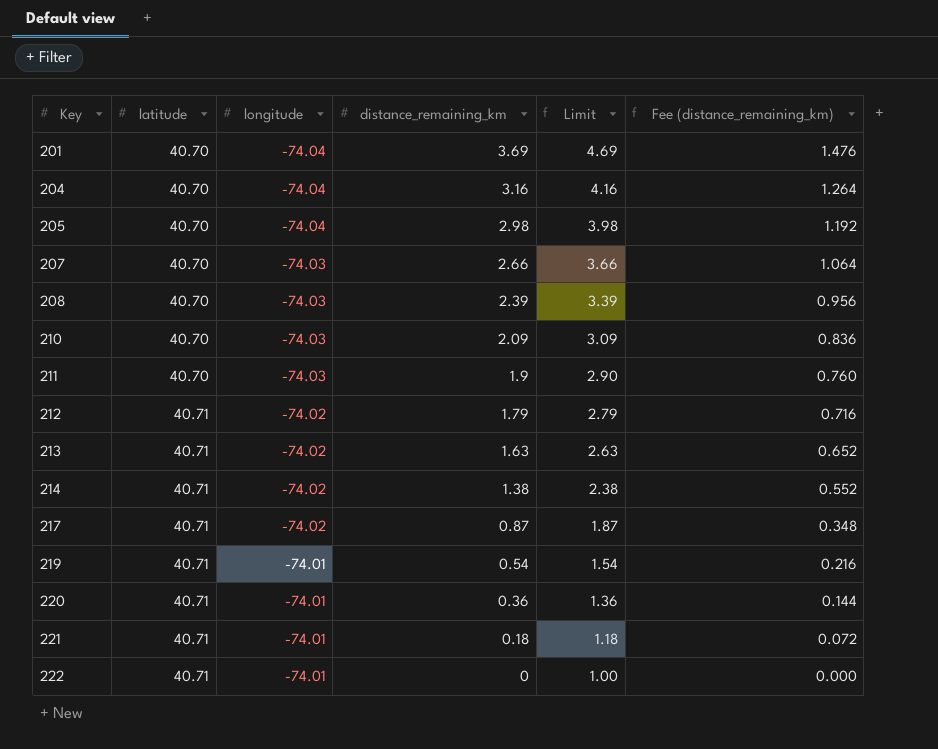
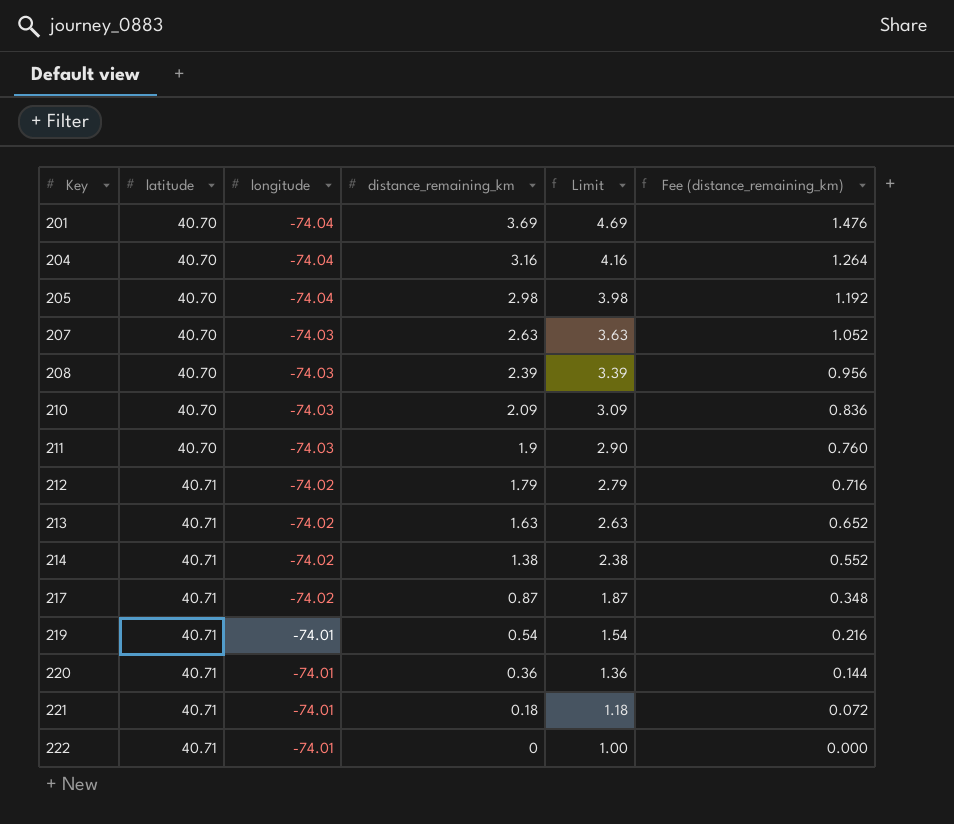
207 | distance_remaining_km: 2.66 -> 2.63
207 | Limit: 3.66 -> 3.63
207 | Fee (distance_remaining_km): 1.064 -> 1.052

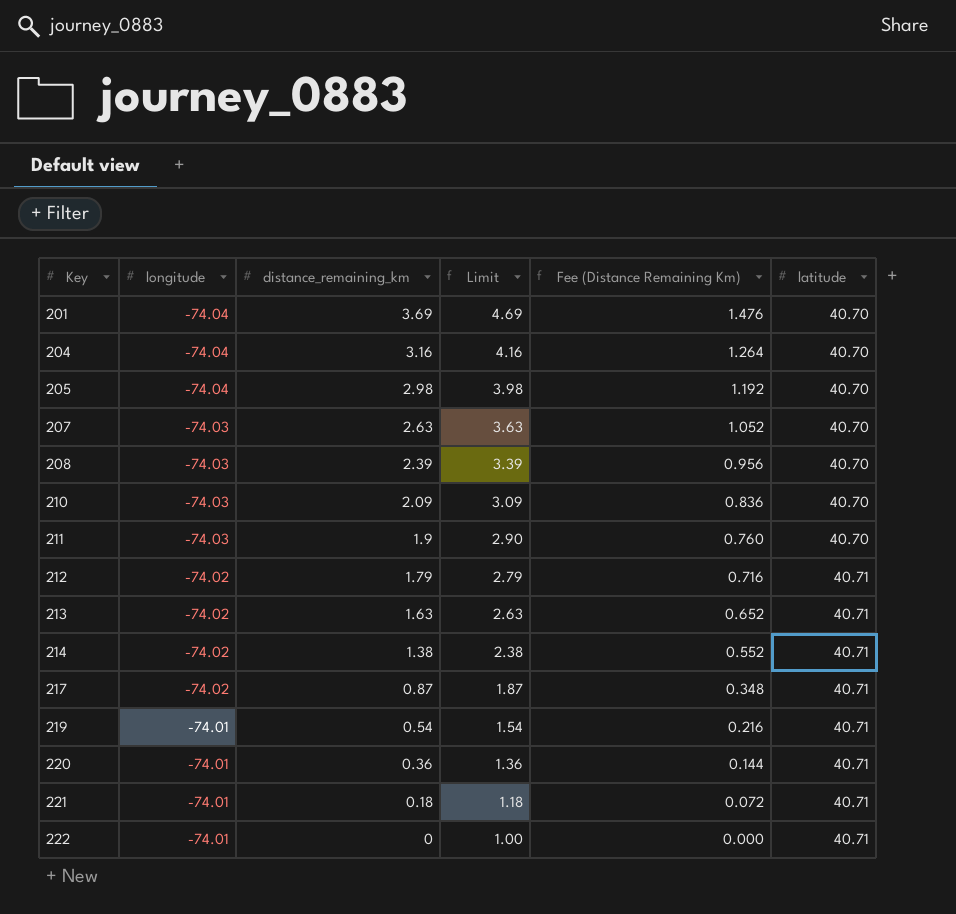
column name: Fee (distance_remaining_km) -> Fee (Distance Remaining Km)
column latitude | position: 2 -> 6

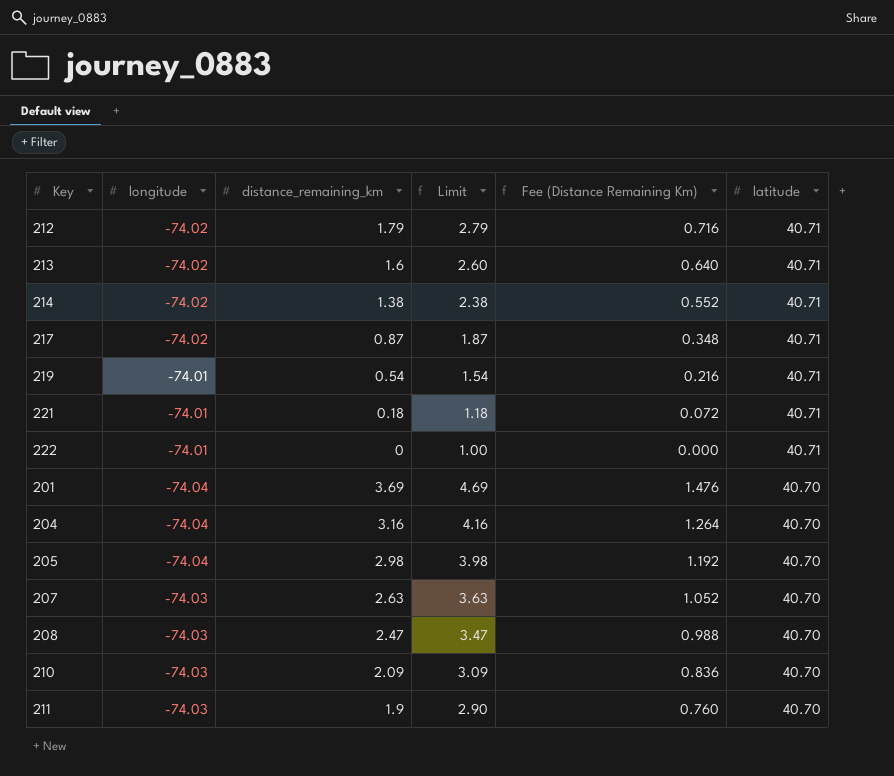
row order: Key ascending -> latitude descending
row 220: -74.01 | 0.36 | 1.36 | 0.144 | 40.71 -> none
213 | distance_remaining_km: 1.63 -> 1.6
213 | Limit: 2.63 -> 2.60
213 | Fee (Distance Remaining Km): 0.652 -> 0.640
208 | distance_remaining_km: 2.39 -> 2.47
208 | Limit: 3.39 -> 3.47
208 | Fee (Distance Remaining Km): 0.956 -> 0.988

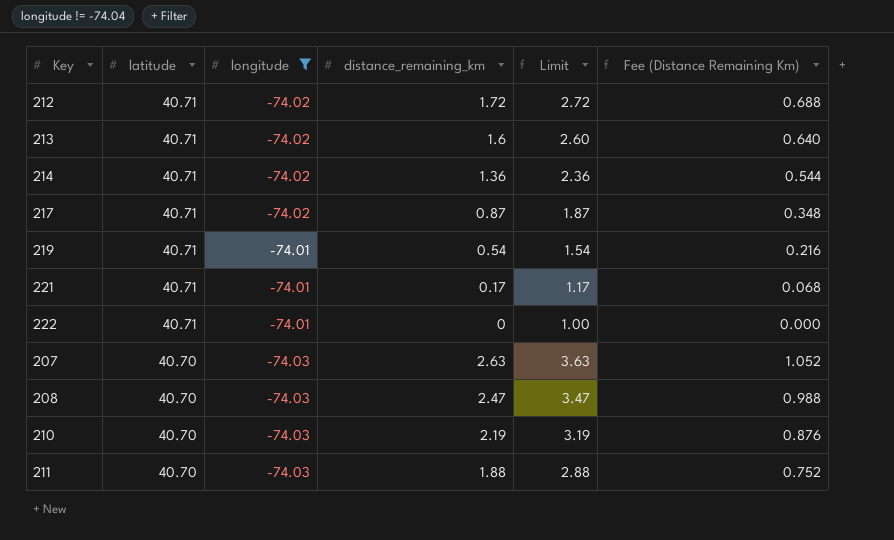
filter: none -> longitude != -74.04
column latitude | position: 6 -> 2
212 | distance_remaining_km: 1.79 -> 1.72
212 | Limit: 2.79 -> 2.72
212 | Fee (Distance Remaining Km): 0.716 -> 0.688
214 | distance_remaining_km: 1.38 -> 1.36
214 | Limit: 2.38 -> 2.36
214 | Fee (Distance Remaining Km): 0.552 -> 0.544
221 | distance_remaining_km: 0.18 -> 0.17
221 | Limit: 1.18 -> 1.17
221 | Fee (Distance Remaining Km): 0.072 -> 0.068
210 | distance_remaining_km: 2.09 -> 2.19
210 | Limit: 3.09 -> 3.19
210 | Fee (Distance Remaining Km): 0.836 -> 0.876
211 | distance_remaining_km: 1.9 -> 1.88
211 | Limit: 2.90 -> 2.88
211 | Fee (Distance Remaining Km): 0.760 -> 0.752

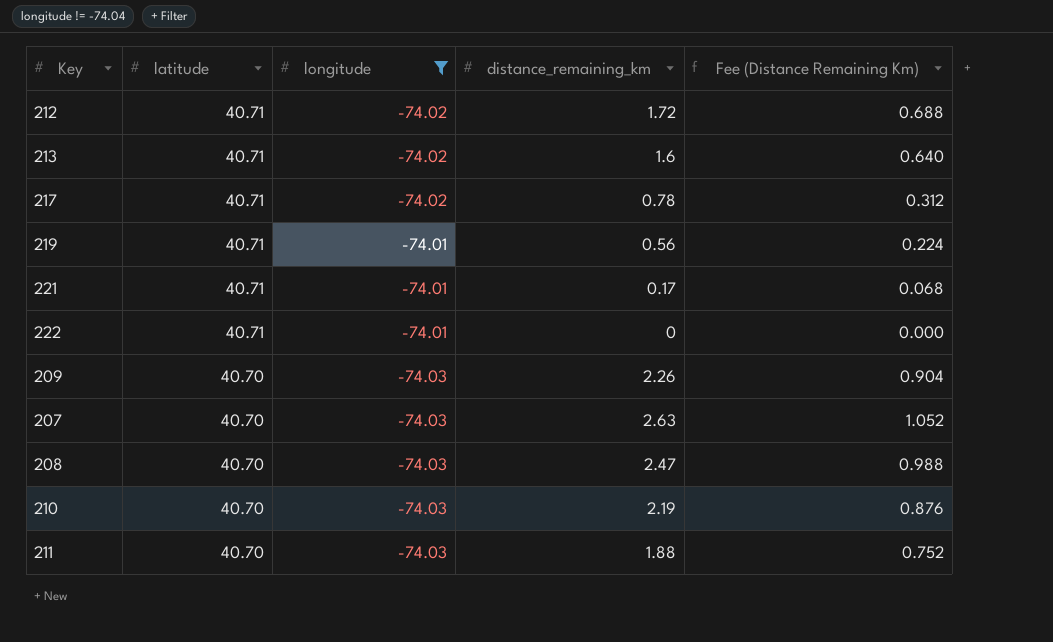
column Limit | formula: [distance_remaining_km] + 1 -> none
row 214: 40.71 | -74.02 | 1.36 | 2.36 | 0.544 -> none
217 | distance_remaining_km: 0.87 -> 0.78
217 | Fee (Distance Remaining Km): 0.348 -> 0.312
219 | distance_remaining_km: 0.54 -> 0.56
219 | Fee (Distance Remaining Km): 0.216 -> 0.224
row 209: none -> 40.70 | -74.03 | 2.26 | 0.904

